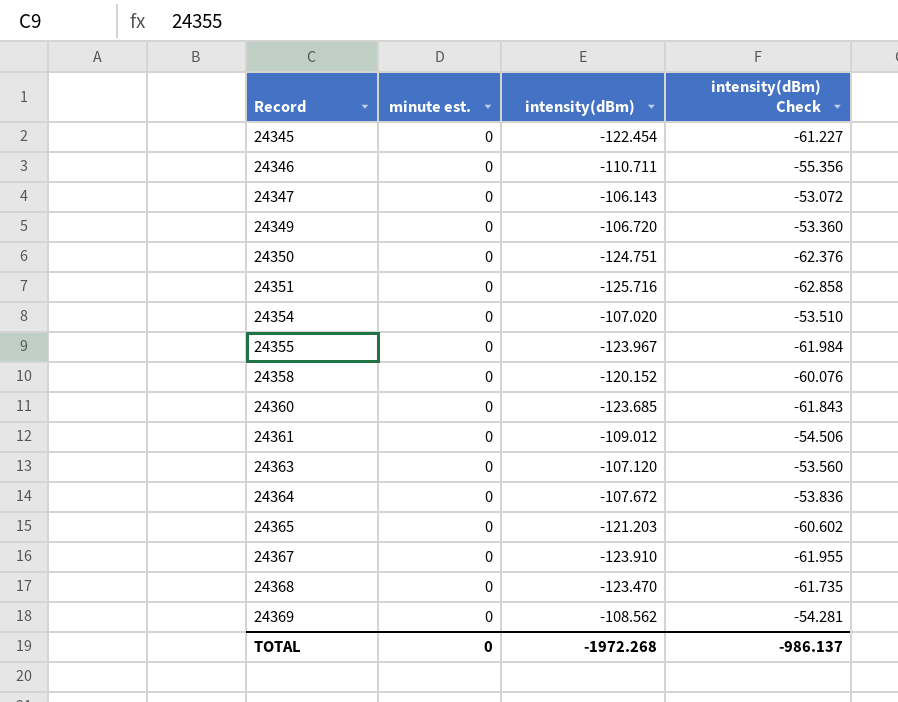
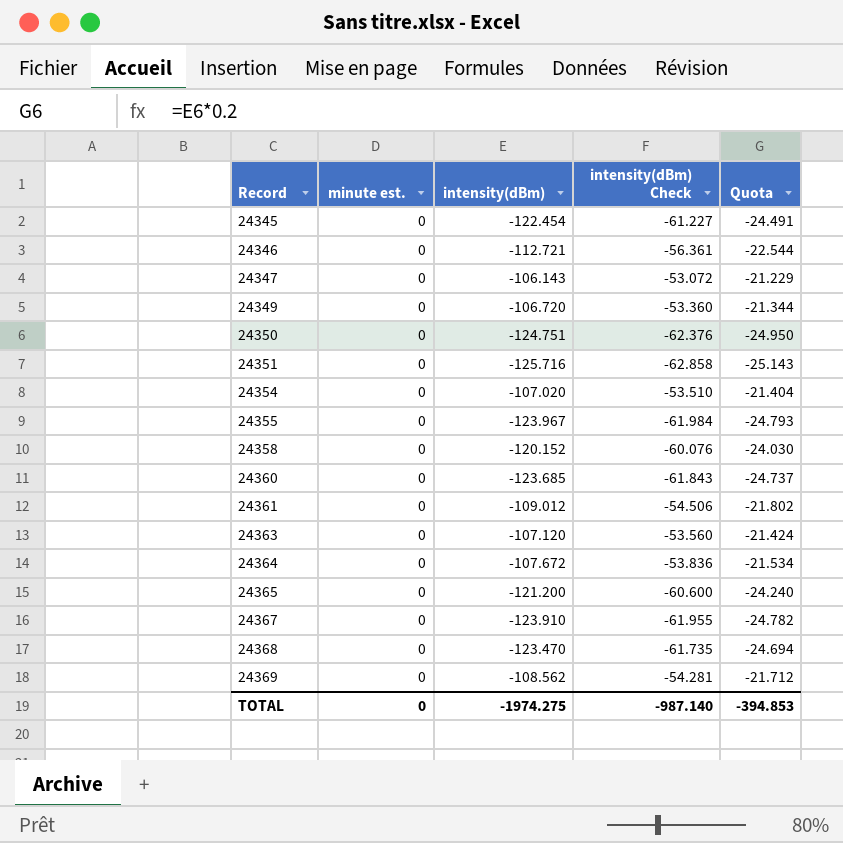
column Quota | formula: none -> [intensity(dBm)] * 0.2
24346 | intensity(dBm): -110.711 -> -112.721
24346 | intensity(dBm) Check: -55.356 -> -56.361
24365 | intensity(dBm): -121.203 -> -121.200
24365 | intensity(dBm) Check: -60.602 -> -60.600
TOTAL | intensity(dBm): -1972.268 -> -1974.275
TOTAL | intensity(dBm) Check: -986.137 -> -987.140

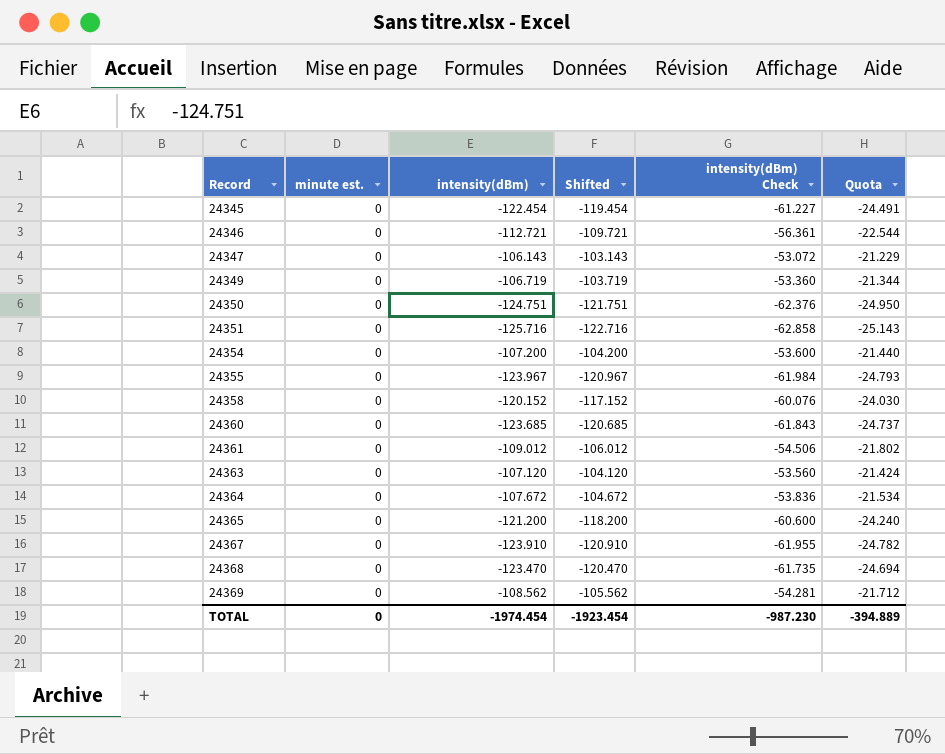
column Shifted | formula: none -> [intensity(dBm)] + 3
24349 | intensity(dBm): -106.720 -> -106.719
24354 | intensity(dBm): -107.020 -> -107.200
24354 | intensity(dBm) Check: -53.510 -> -53.600
24354 | Quota: -21.404 -> -21.440
TOTAL | intensity(dBm): -1974.275 -> -1974.454
TOTAL | intensity(dBm) Check: -987.140 -> -987.230
TOTAL | Quota: -394.853 -> -394.889

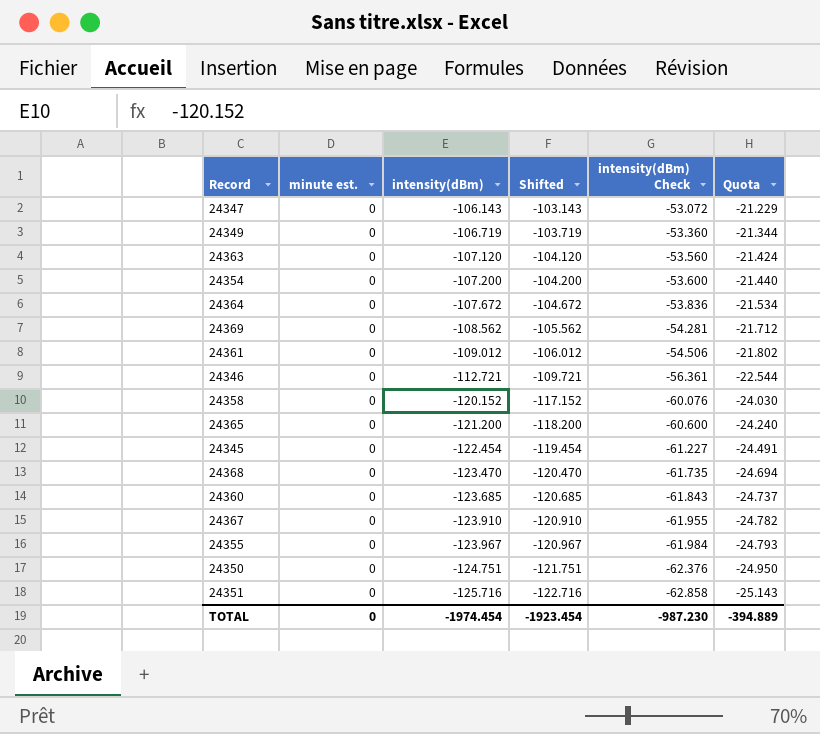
row order: Record ascending -> intensity(dBm) descending

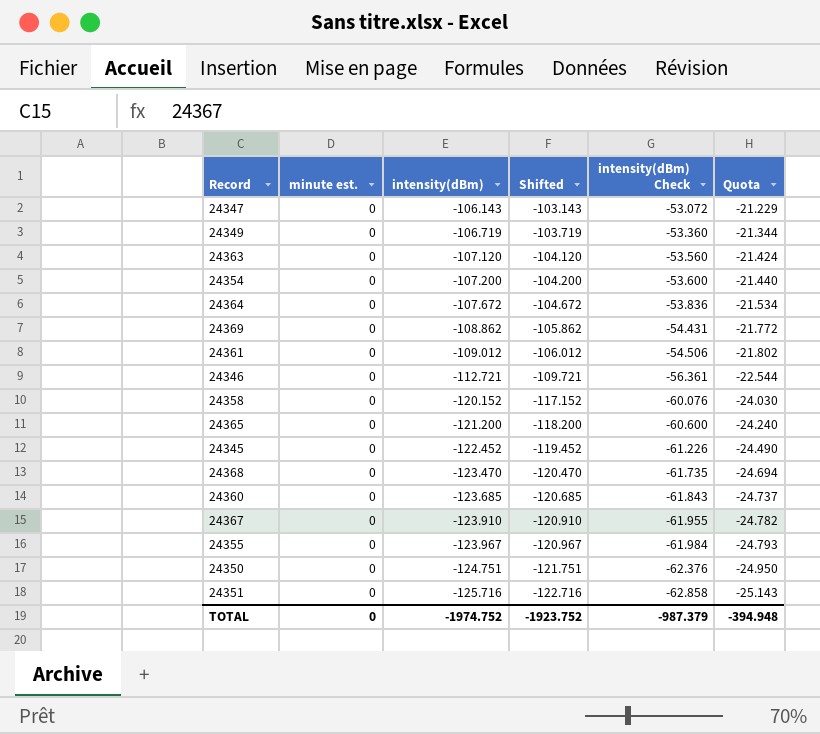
24369 | intensity(dBm): -108.562 -> -108.862
24369 | Shifted: -105.562 -> -105.862
24369 | intensity(dBm) Check: -54.281 -> -54.431
24369 | Quota: -21.712 -> -21.772
24345 | intensity(dBm): -122.454 -> -122.452
24345 | Shifted: -119.454 -> -119.452
24345 | intensity(dBm) Check: -61.227 -> -61.226
24345 | Quota: -24.491 -> -24.490
TOTAL | intensity(dBm): -1974.454 -> -1974.752
TOTAL | Shifted: -1923.454 -> -1923.752
TOTAL | intensity(dBm) Check: -987.230 -> -987.379
TOTAL | Quota: -394.889 -> -394.948

